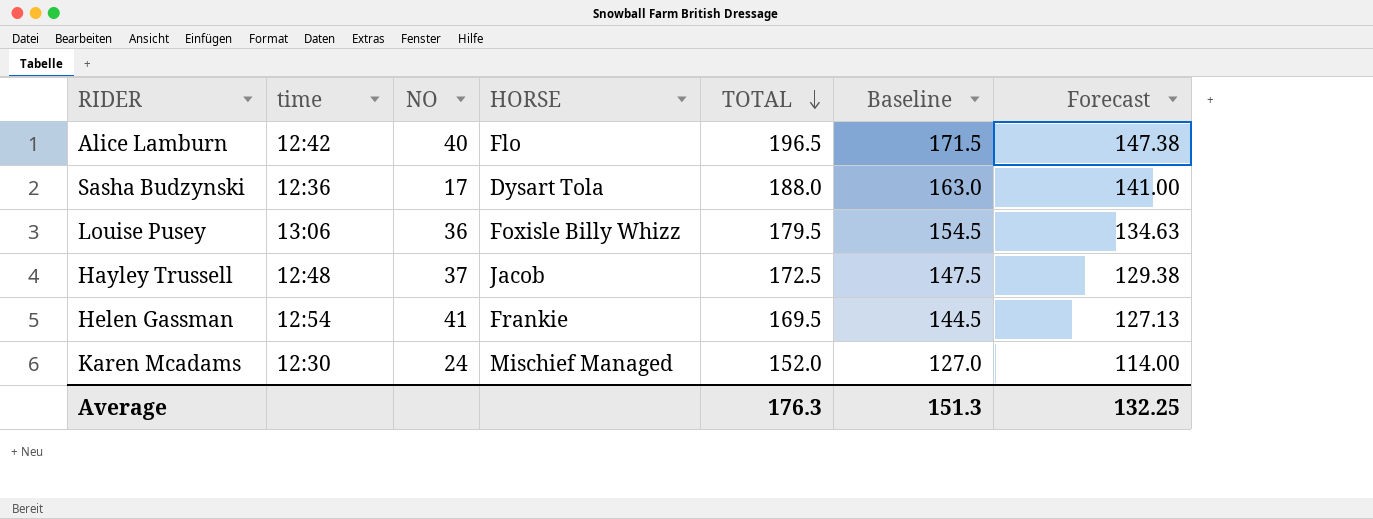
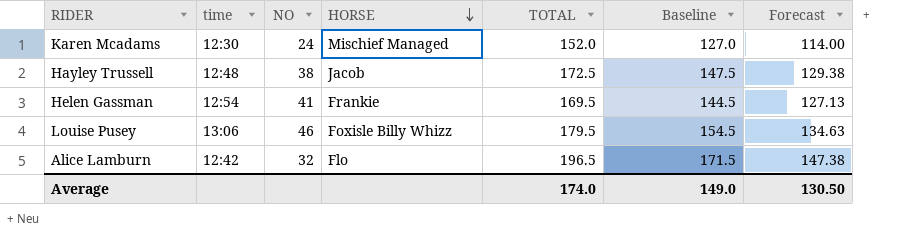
row order: TOTAL descending -> HORSE descending
row Sasha Budzynski: 12:36 | 17 | Dysart Tola | 188.0 | 163.0 | 141.00 -> none
Hayley Trussell | NO: 37 -> 38
Louise Pusey | NO: 36 -> 46
Alice Lamburn | NO: 40 -> 32
Average | TOTAL: 176.3 -> 174.0
Average | Baseline: 151.3 -> 149.0
Average | Forecast: 132.25 -> 130.50

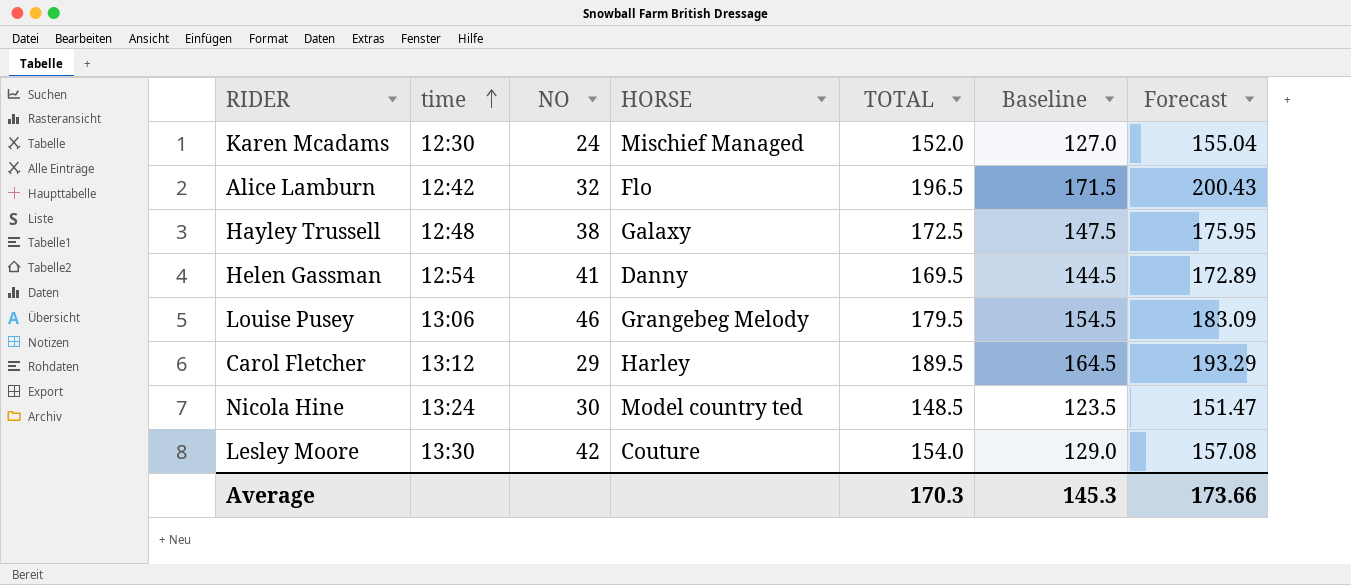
row order: HORSE descending -> time ascending
column Forecast | formula: [TOTAL] * 0.75 -> [TOTAL] * 1.02
Hayley Trussell | HORSE: Jacob -> Galaxy
Helen Gassman | HORSE: Frankie -> Danny
Louise Pusey | HORSE: Foxisle Billy Whizz -> Grangebeg Melody
row Carol Fletcher: none -> 13:12 | 29 | Harley | 189.5 | 164.5 | 193.29
row Nicola Hine: none -> 13:24 | 30 | Model country ted | 148.5 | 123.5 | 151.47
row Lesley Moore: none -> 13:30 | 42 | Couture | 154.0 | 129.0 | 157.08
Average | TOTAL: 174.0 -> 170.3
Average | Baseline: 149.0 -> 145.3
Average | Forecast: 130.50 -> 173.66

